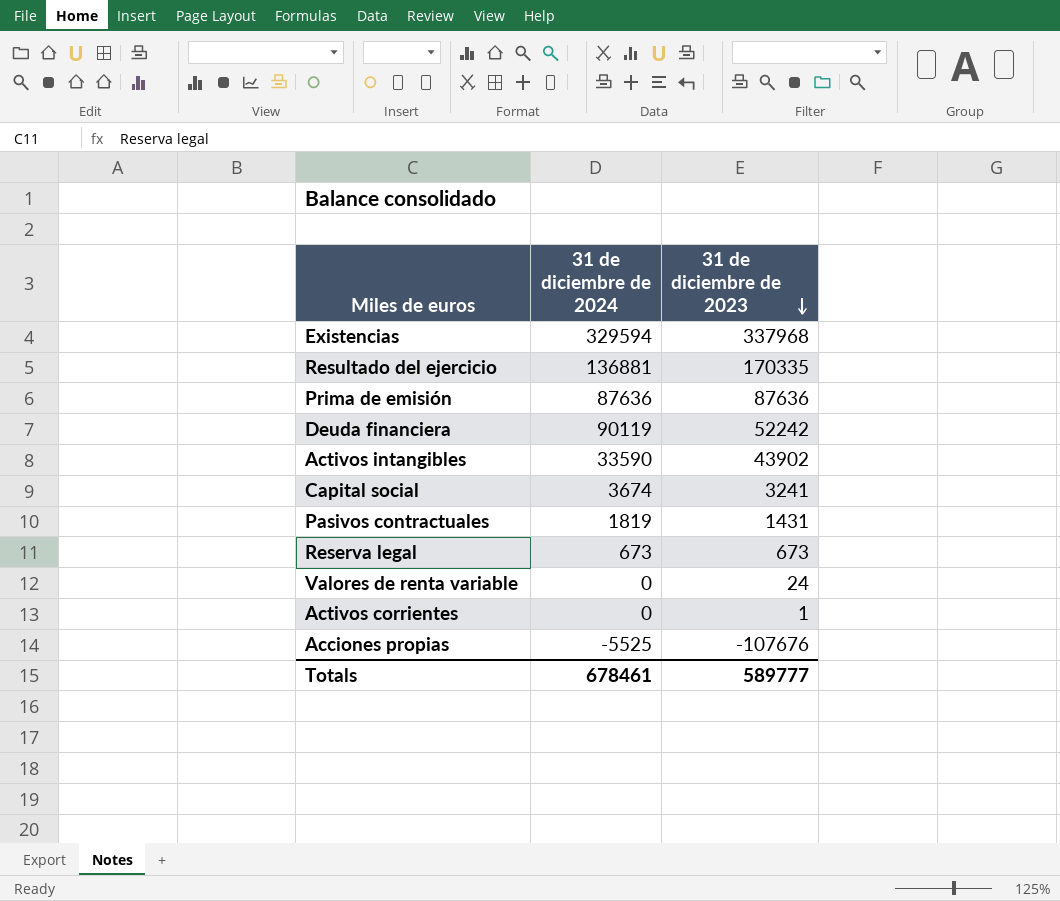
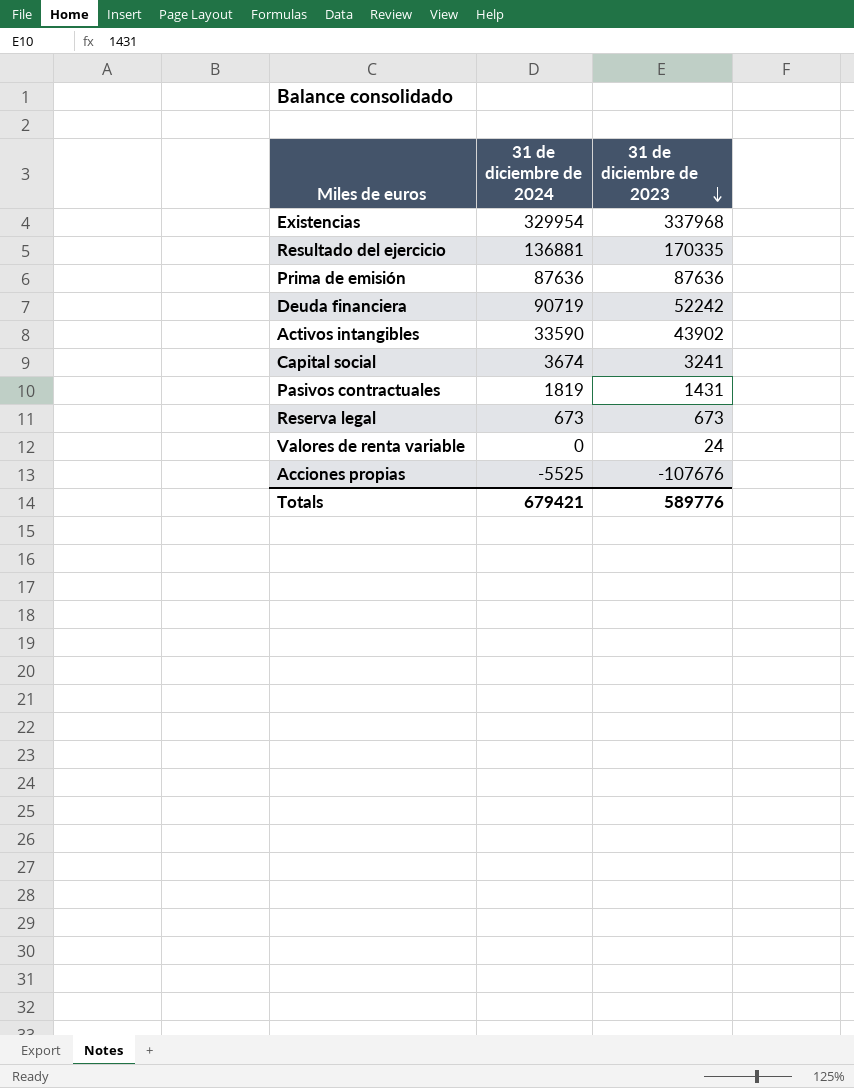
row Activos corrientes: 0 | 1 -> none
Existencias | 31 de diciembre de 2024: 329594 -> 329954
Deuda financiera | 31 de diciembre de 2024: 90119 -> 90719
Totals | 31 de diciembre de 2024: 678461 -> 679421
Totals | 31 de diciembre de 2023: 589777 -> 589776

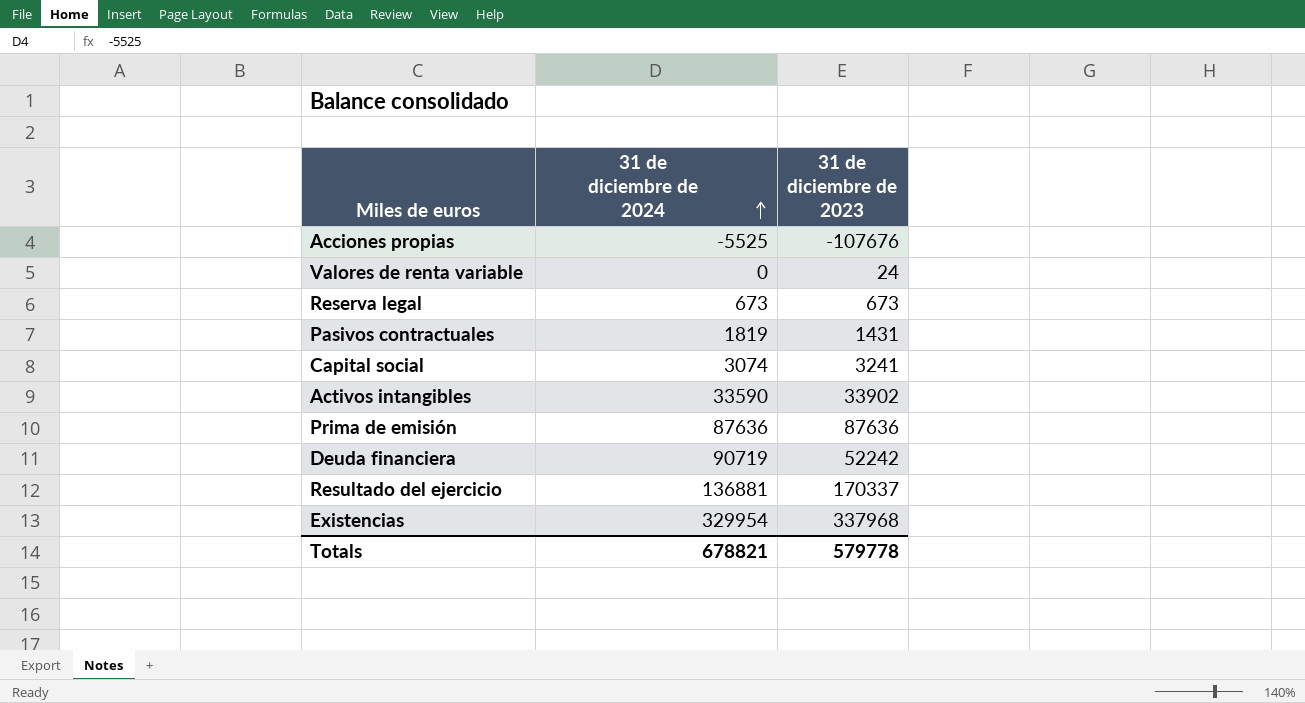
row order: 31 de diciembre de 2023 descending -> 31 de diciembre de 2024 ascending
Capital social | 31 de diciembre de 2024: 3674 -> 3074
Activos intangibles | 31 de diciembre de 2023: 43902 -> 33902
Resultado del ejercicio | 31 de diciembre de 2023: 170335 -> 170337
Totals | 31 de diciembre de 2024: 679421 -> 678821
Totals | 31 de diciembre de 2023: 589776 -> 579778

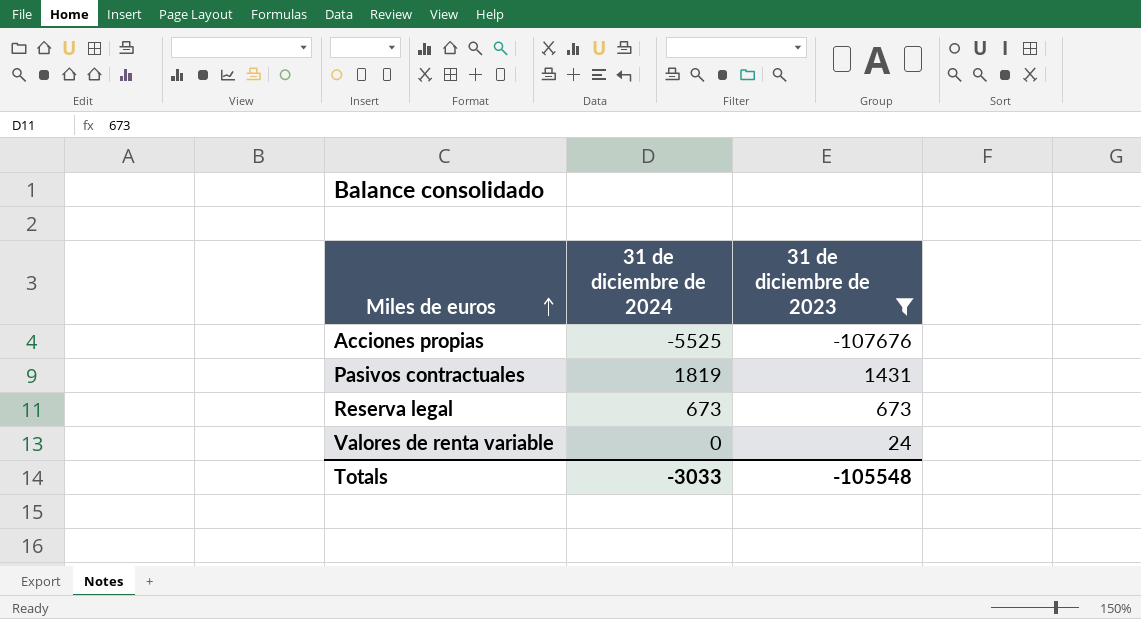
filter: none -> 31 de diciembre de 2023 <= 1431
row order: 31 de diciembre de 2024 ascending -> Miles de euros ascending
Totals | 31 de diciembre de 2024: 678821 -> -3033
Totals | 31 de diciembre de 2023: 579778 -> -105548

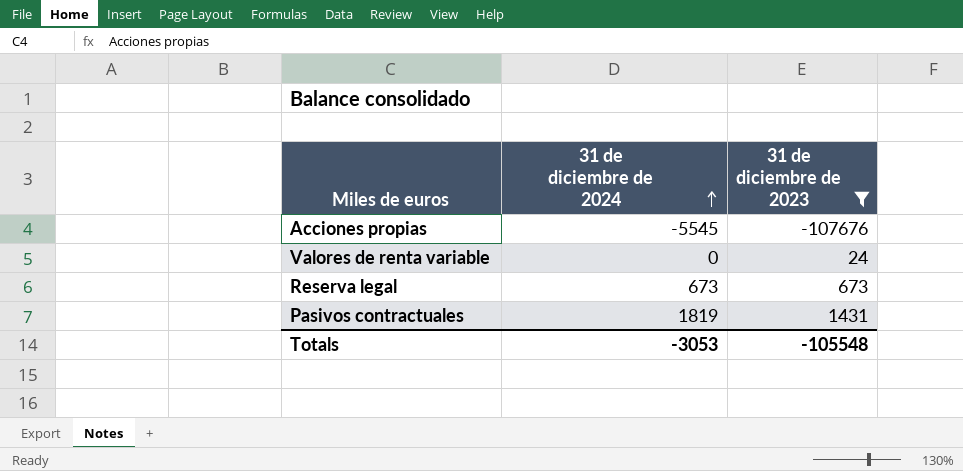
row order: Miles de euros ascending -> 31 de diciembre de 2024 ascending
Acciones propias | 31 de diciembre de 2024: -5525 -> -5545
Totals | 31 de diciembre de 2024: -3033 -> -3053

